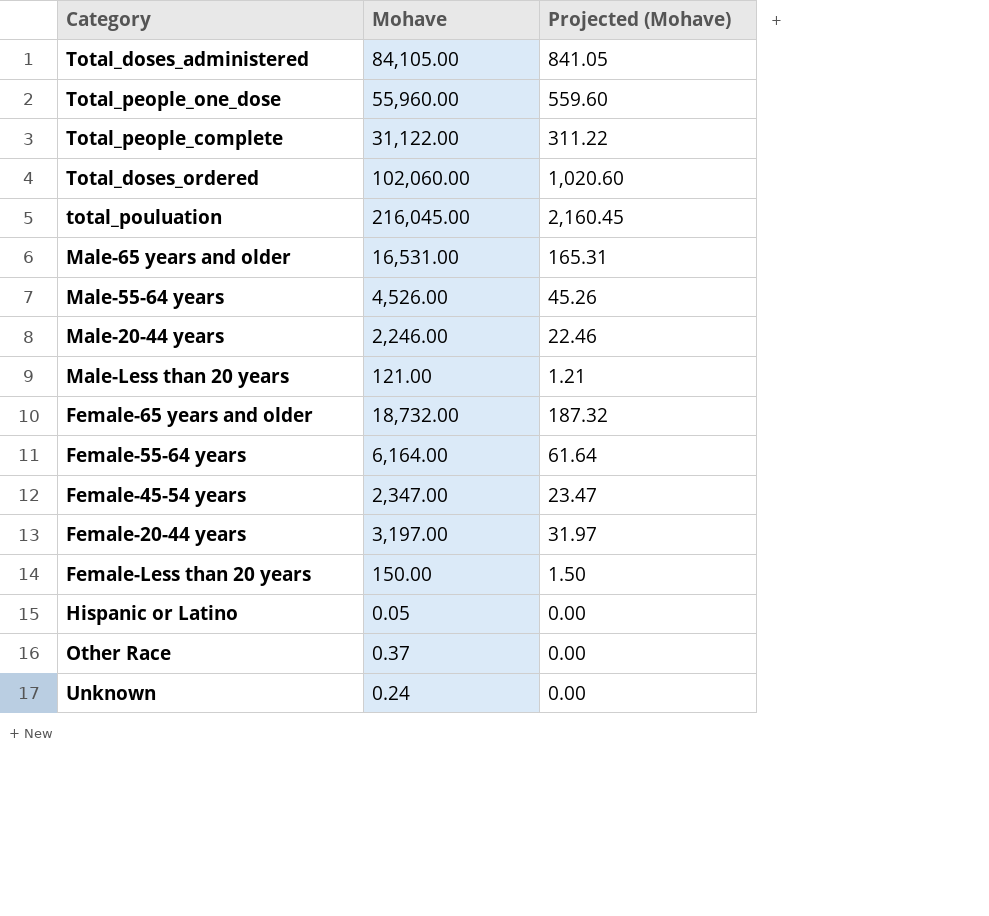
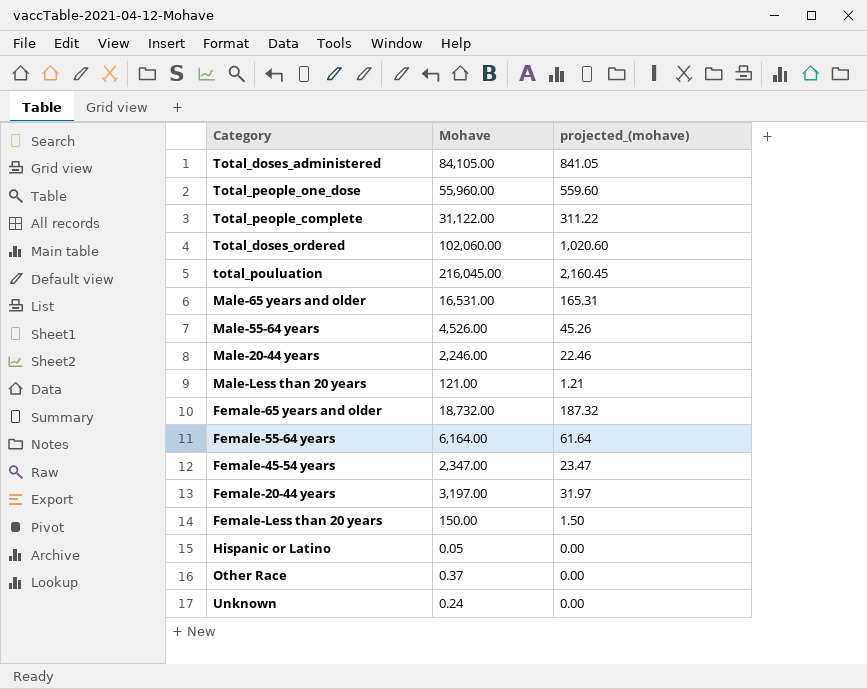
column name: Projected (Mohave) -> projected_(mohave)

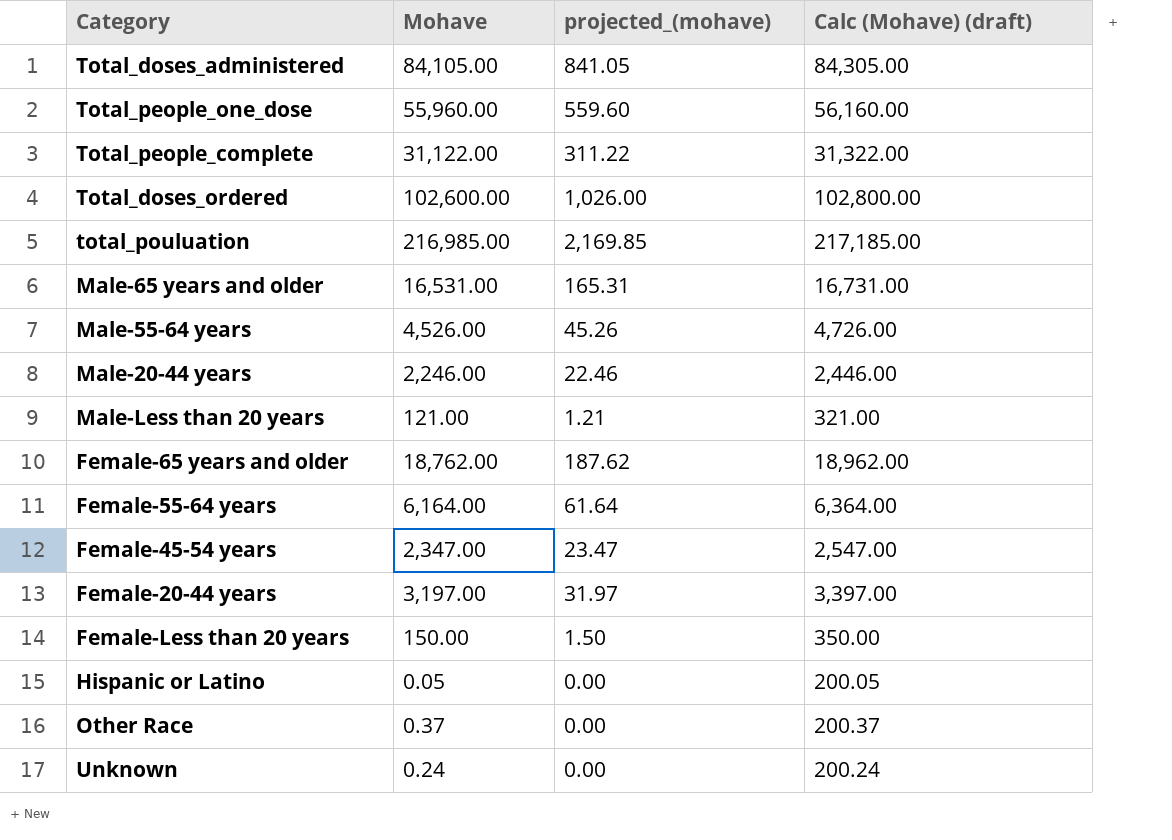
column Calc (Mohave) (draft) | formula: none -> [Mohave] + 200
Total_doses_ordered | Mohave: 102,060.00 -> 102,600.00
Total_doses_ordered | projected_(mohave): 1,020.60 -> 1,026.00
total_pouluation | Mohave: 216,045.00 -> 216,985.00
total_pouluation | projected_(mohave): 2,160.45 -> 2,169.85
Female-65 years and older | Mohave: 18,732.00 -> 18,762.00
Female-65 years and older | projected_(mohave): 187.32 -> 187.62

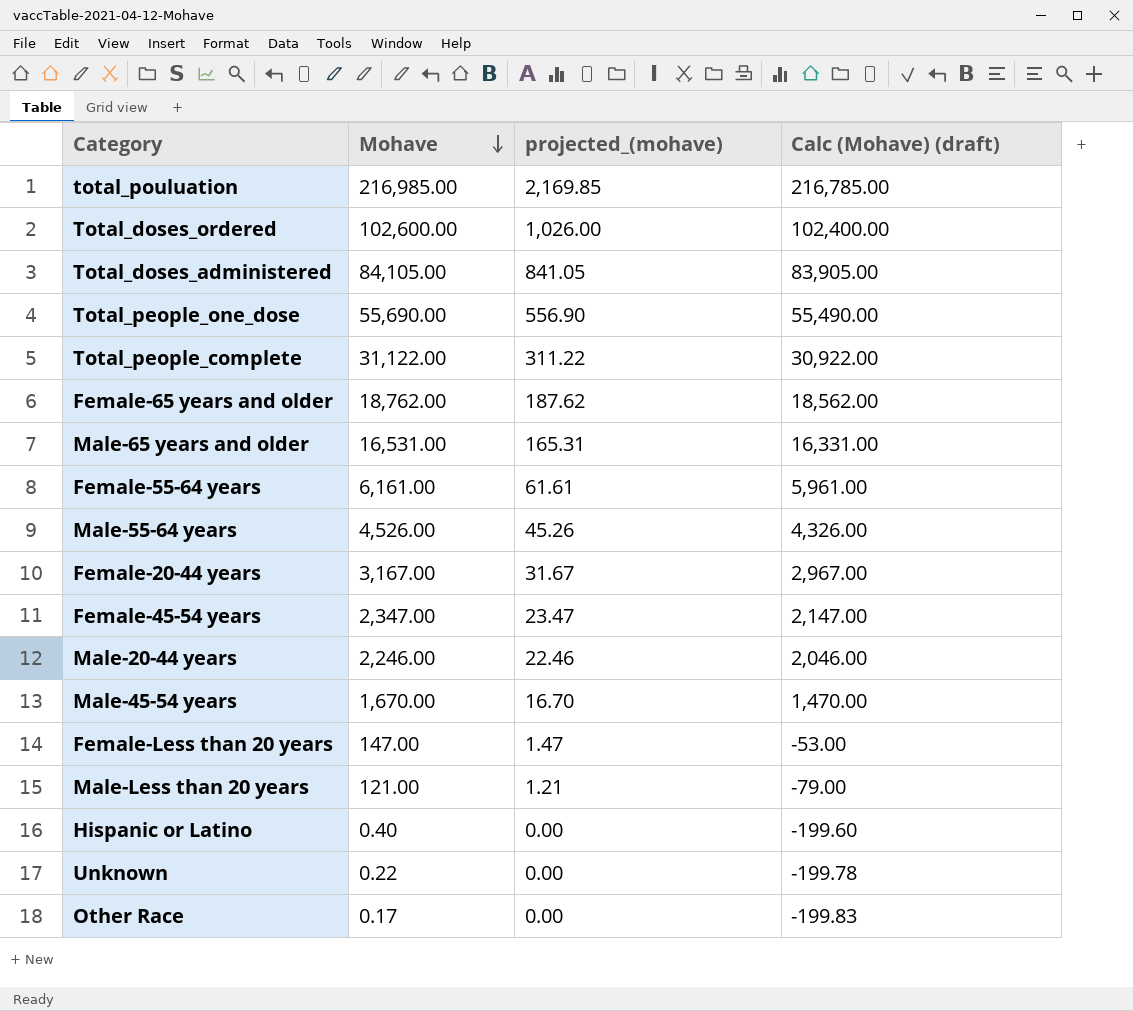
row order: none -> Mohave descending
column Calc (Mohave) (draft) | formula: [Mohave] + 200 -> [Mohave] - 200
Total_people_one_dose | Mohave: 55,960.00 -> 55,690.00
Total_people_one_dose | projected_(mohave): 559.60 -> 556.90
Female-55-64 years | Mohave: 6,164.00 -> 6,161.00
Female-55-64 years | projected_(mohave): 61.64 -> 61.61
Female-20-44 years | Mohave: 3,197.00 -> 3,167.00
Female-20-44 years | projected_(mohave): 31.97 -> 31.67
row Male-45-54 years: none -> 1,670.00 | 16.70 | 1,470.00
Female-Less than 20 years | Mohave: 150.00 -> 147.00
Female-Less than 20 years | projected_(mohave): 1.50 -> 1.47
Hispanic or Latino | Mohave: 0.05 -> 0.40
Unknown | Mohave: 0.24 -> 0.22
Other Race | Mohave: 0.37 -> 0.17

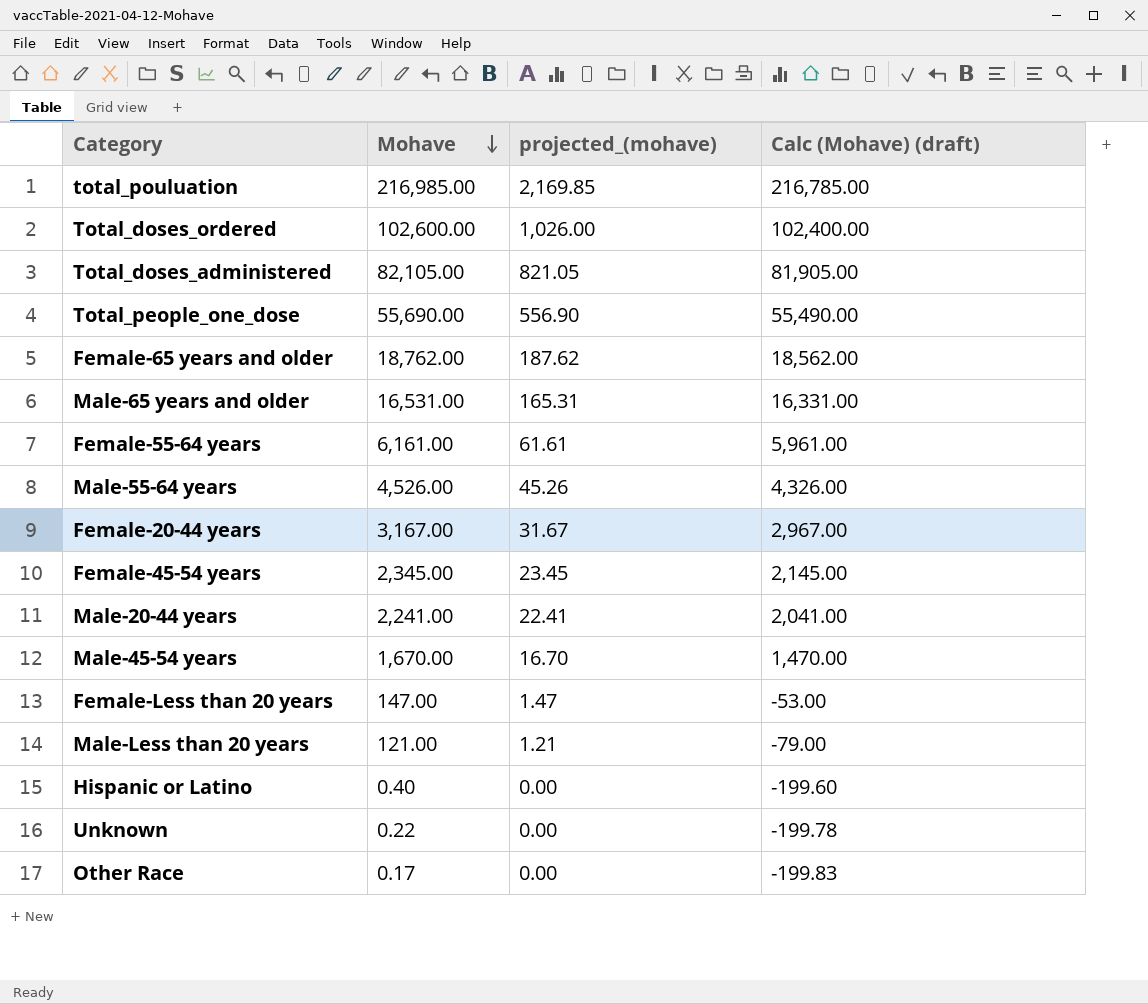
row Total_people_complete: 31,122.00 | 311.22 | 30,922.00 -> none
Total_doses_administered | Mohave: 84,105.00 -> 82,105.00
Total_doses_administered | projected_(mohave): 841.05 -> 821.05
Total_doses_administered | Calc (Mohave) (draft): 83,905.00 -> 81,905.00
Female-45-54 years | Mohave: 2,347.00 -> 2,345.00
Female-45-54 years | projected_(mohave): 23.47 -> 23.45
Female-45-54 years | Calc (Mohave) (draft): 2,147.00 -> 2,145.00
Male-20-44 years | Mohave: 2,246.00 -> 2,241.00
Male-20-44 years | projected_(mohave): 22.46 -> 22.41
Male-20-44 years | Calc (Mohave) (draft): 2,046.00 -> 2,041.00

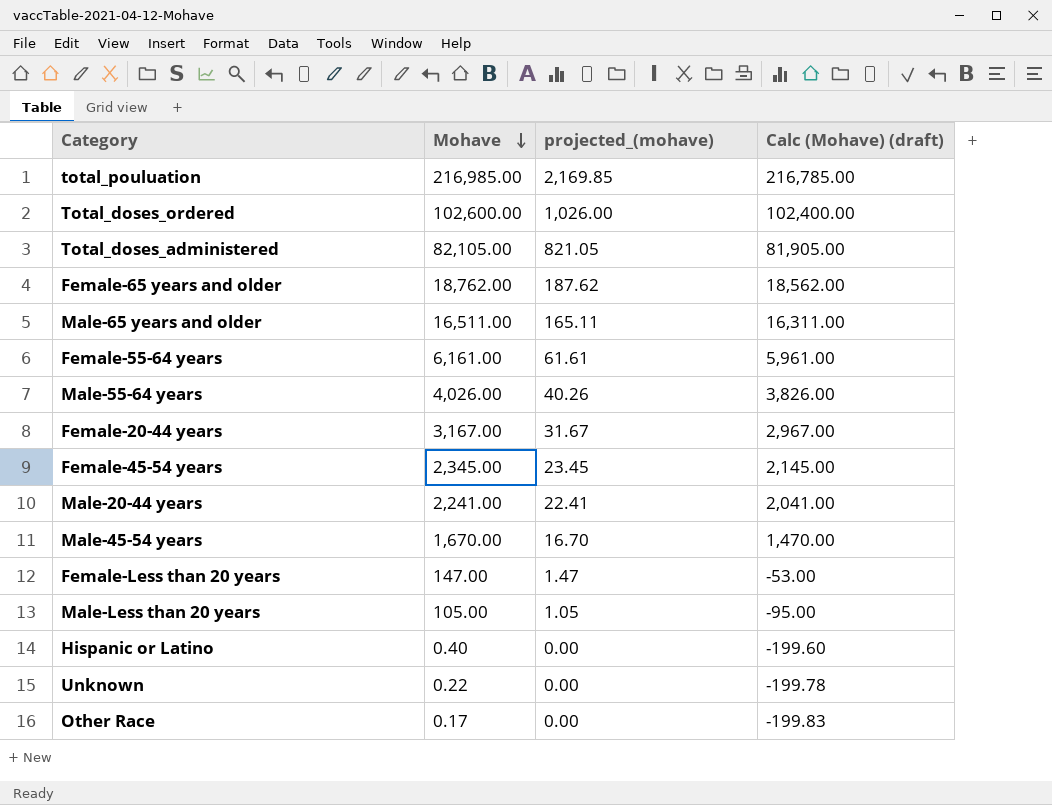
row Total_people_one_dose: 55,690.00 | 556.90 | 55,490.00 -> none
Male-65 years and older | Mohave: 16,531.00 -> 16,511.00
Male-65 years and older | projected_(mohave): 165.31 -> 165.11
Male-65 years and older | Calc (Mohave) (draft): 16,331.00 -> 16,311.00
Male-55-64 years | Mohave: 4,526.00 -> 4,026.00
Male-55-64 years | projected_(mohave): 45.26 -> 40.26
Male-55-64 years | Calc (Mohave) (draft): 4,326.00 -> 3,826.00
Male-Less than 20 years | Mohave: 121.00 -> 105.00
Male-Less than 20 years | projected_(mohave): 1.21 -> 1.05
Male-Less than 20 years | Calc (Mohave) (draft): -79.00 -> -95.00

